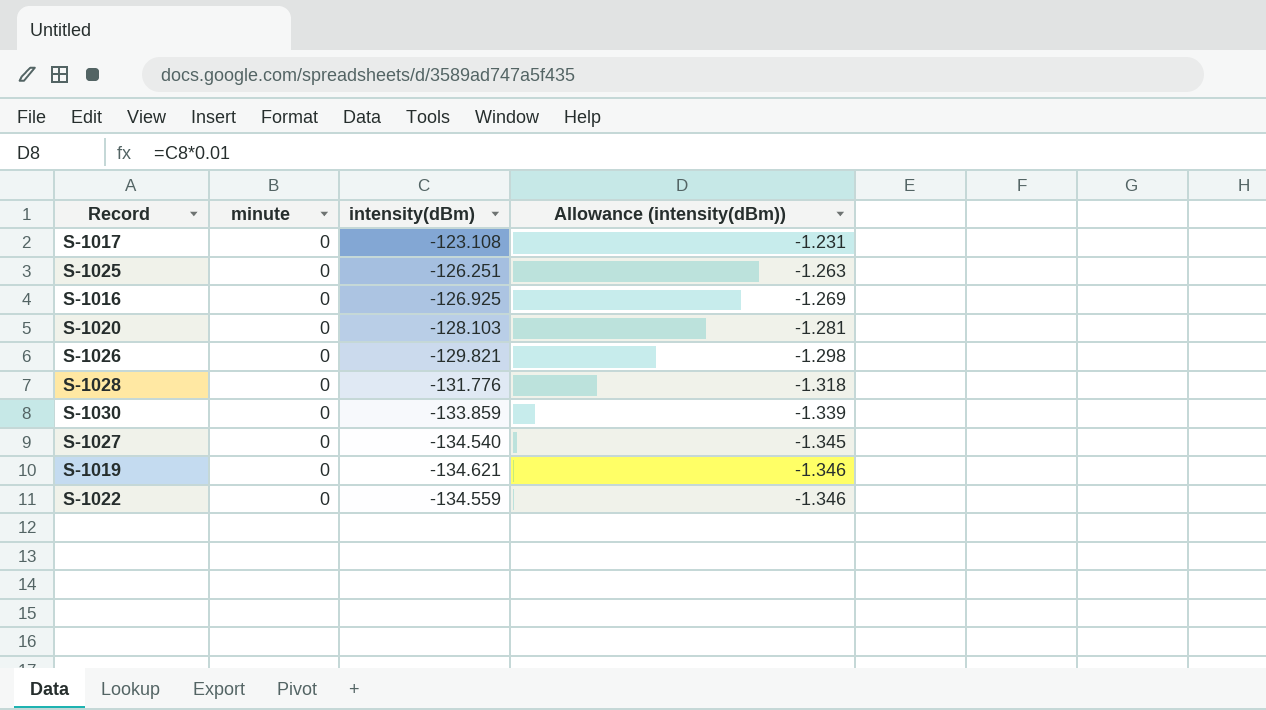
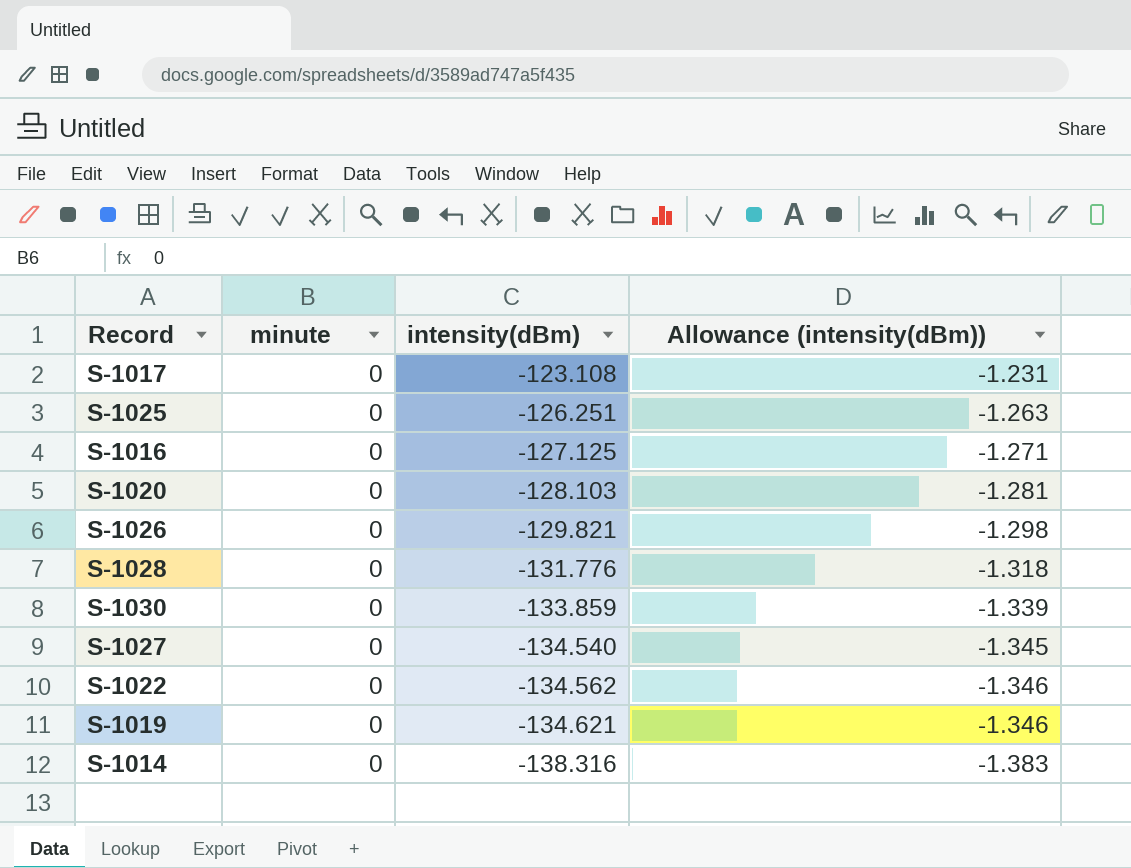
row order: Allowance (intensity(dBm)) descending -> intensity(dBm) descending
S-1016 | intensity(dBm): -126.925 -> -127.125
S-1016 | Allowance (intensity(dBm)): -1.269 -> -1.271
S-1022 | intensity(dBm): -134.559 -> -134.562
row S-1014: none -> 0 | -138.316 | -1.383

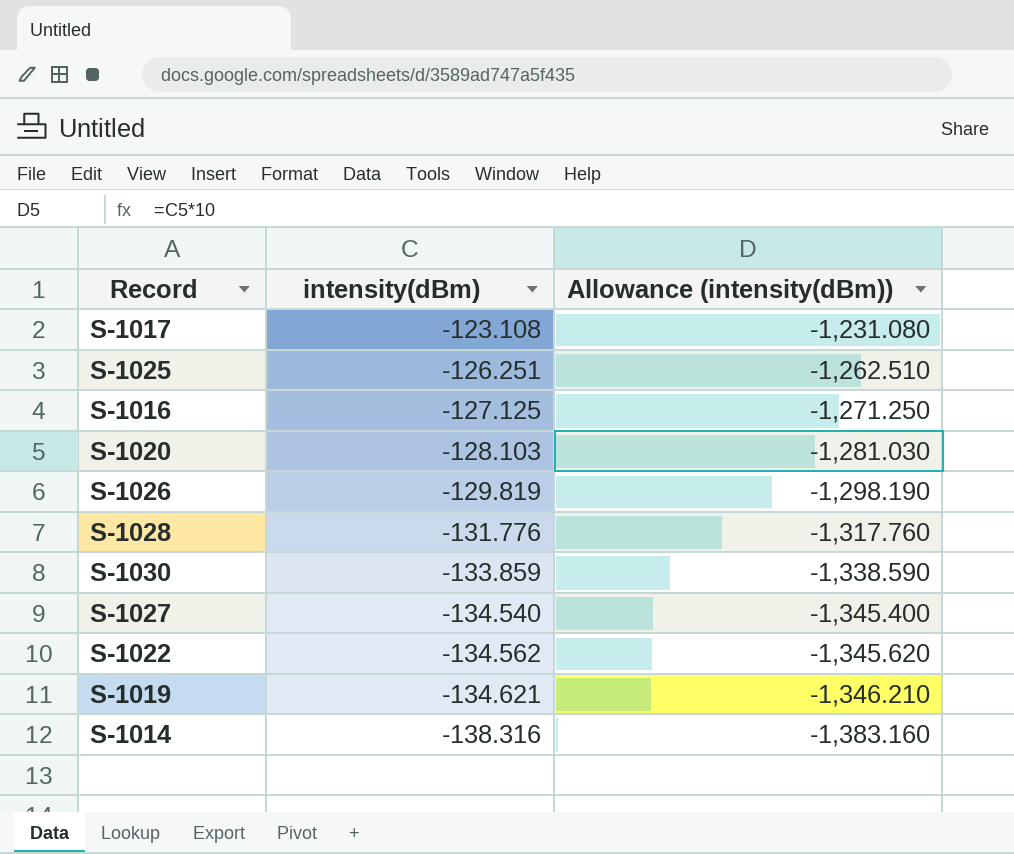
column minute | position: 2 -> none
column Allowance (intensity(dBm)) | formula: [intensity(dBm)] * 0.01 -> [intensity(dBm)] * 10
S-1026 | intensity(dBm): -129.821 -> -129.819

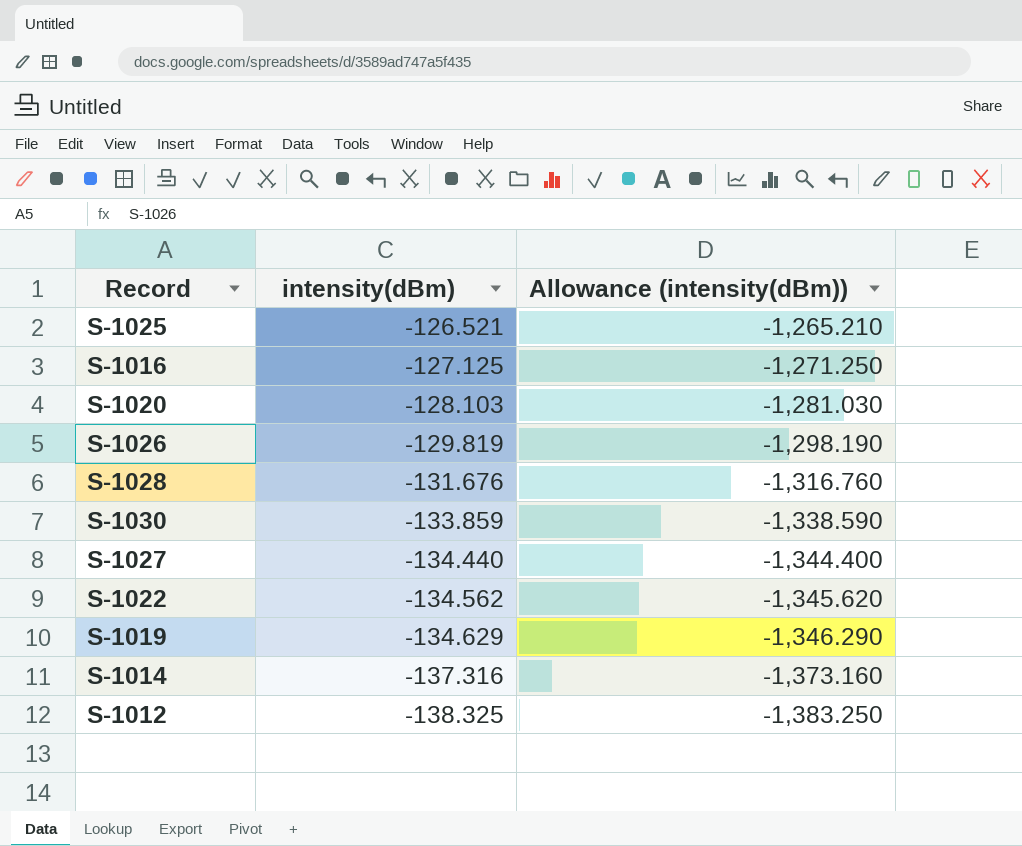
row S-1017: -123.108 | -1,231.080 -> none
S-1025 | intensity(dBm): -126.251 -> -126.521
S-1025 | Allowance (intensity(dBm)): -1,262.510 -> -1,265.210
S-1028 | intensity(dBm): -131.776 -> -131.676
S-1028 | Allowance (intensity(dBm)): -1,317.760 -> -1,316.760
S-1027 | intensity(dBm): -134.540 -> -134.440
S-1027 | Allowance (intensity(dBm)): -1,345.400 -> -1,344.400
S-1019 | intensity(dBm): -134.621 -> -134.629
S-1019 | Allowance (intensity(dBm)): -1,346.210 -> -1,346.290
S-1014 | intensity(dBm): -138.316 -> -137.316
S-1014 | Allowance (intensity(dBm)): -1,383.160 -> -1,373.160
row S-1012: none -> -138.325 | -1,383.250

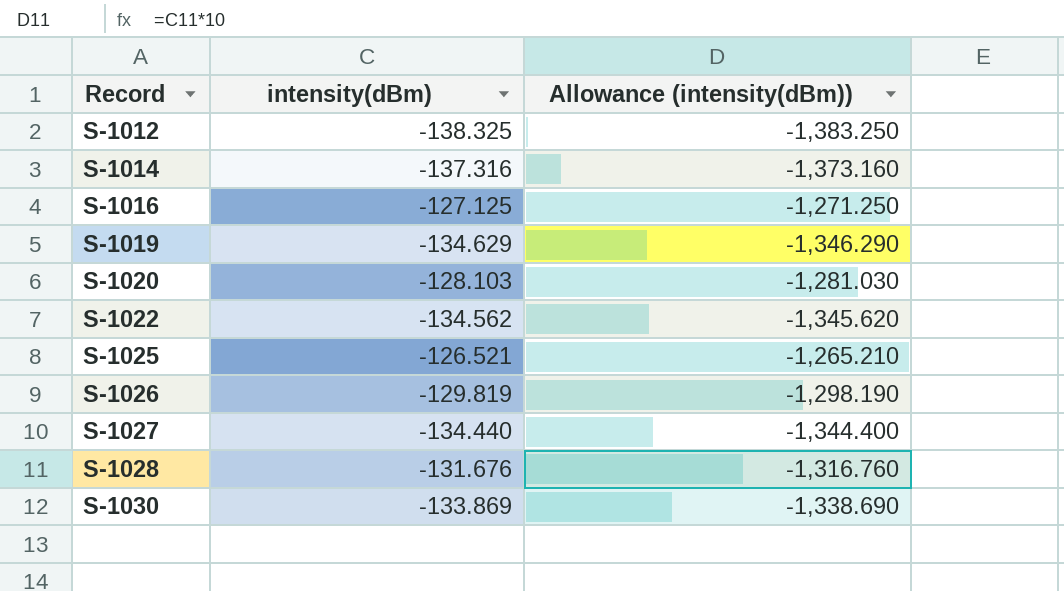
row order: intensity(dBm) descending -> Record ascending
S-1030 | intensity(dBm): -133.859 -> -133.869
S-1030 | Allowance (intensity(dBm)): -1,338.590 -> -1,338.690

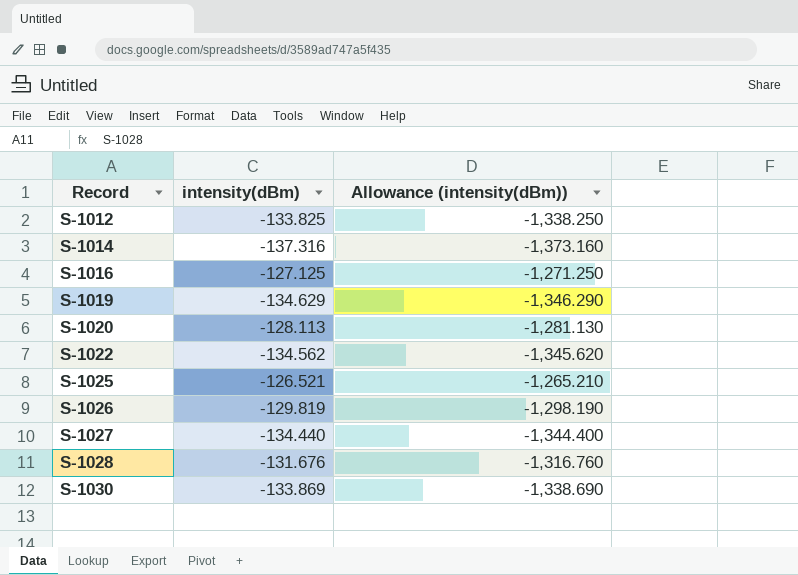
S-1012 | intensity(dBm): -138.325 -> -133.825
S-1012 | Allowance (intensity(dBm)): -1,383.250 -> -1,338.250
S-1020 | intensity(dBm): -128.103 -> -128.113
S-1020 | Allowance (intensity(dBm)): -1,281.030 -> -1,281.130

